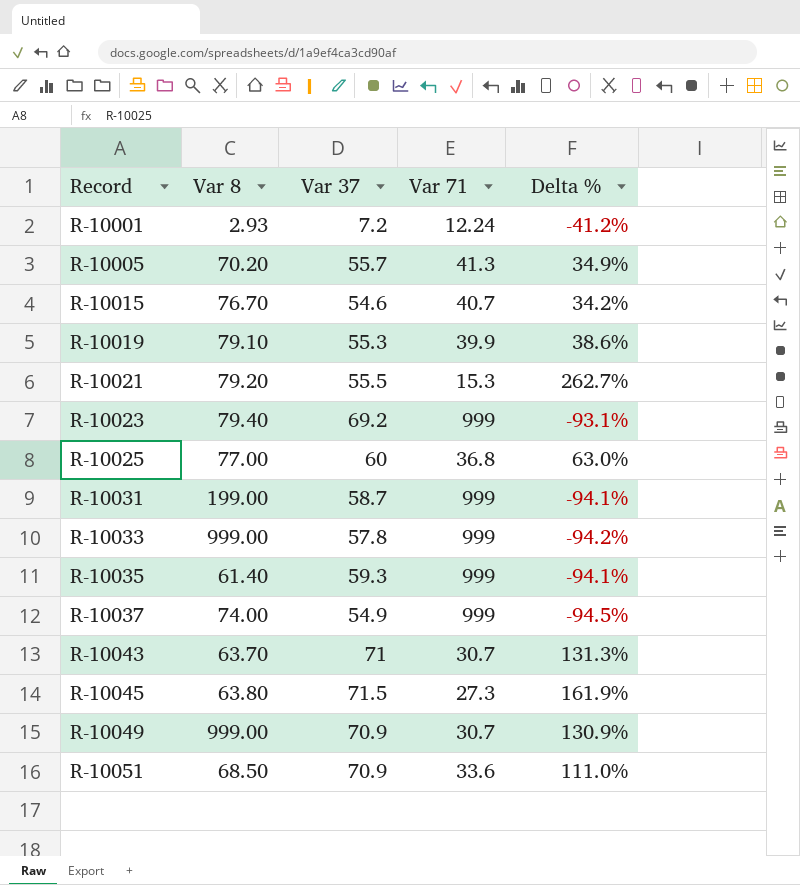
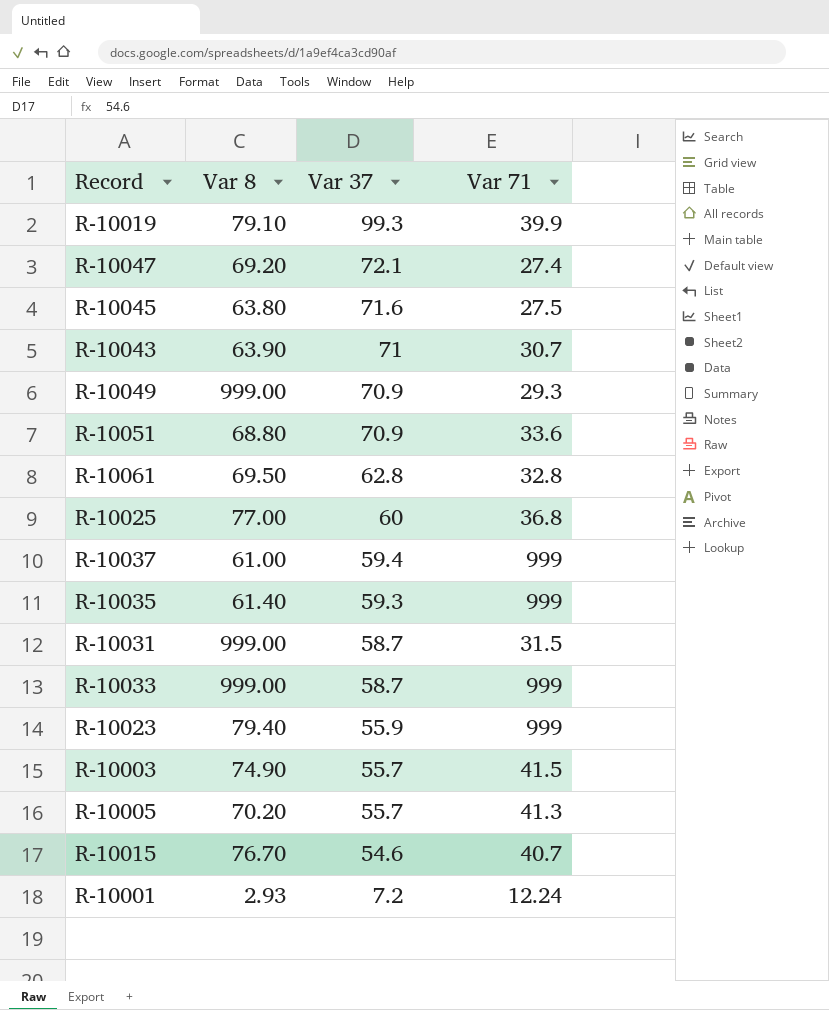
row order: Record ascending -> Var 37 descending
column Delta % | formula: ([Var 37] - [Var 71]) / [Var 71] -> none
row R-10021: 79.20 | 55.5 | 15.3 | 262.7% -> none
R-10019 | Var 37: 55.3 -> 99.3
row R-10047: none -> 69.20 | 72.1 | 27.4
R-10045 | Var 37: 71.5 -> 71.6
R-10045 | Var 71: 27.3 -> 27.5
R-10043 | Var 8: 63.70 -> 63.90
R-10049 | Var 71: 30.7 -> 29.3
R-10051 | Var 8: 68.50 -> 68.80
row R-10061: none -> 69.50 | 62.8 | 32.8
R-10037 | Var 8: 74.00 -> 61.00
R-10037 | Var 37: 54.9 -> 59.4
R-10031 | Var 8: 199.00 -> 999.00
R-10031 | Var 71: 999 -> 31.5
R-10033 | Var 37: 57.8 -> 58.7
R-10023 | Var 37: 69.2 -> 55.9
row R-10003: none -> 74.90 | 55.7 | 41.5

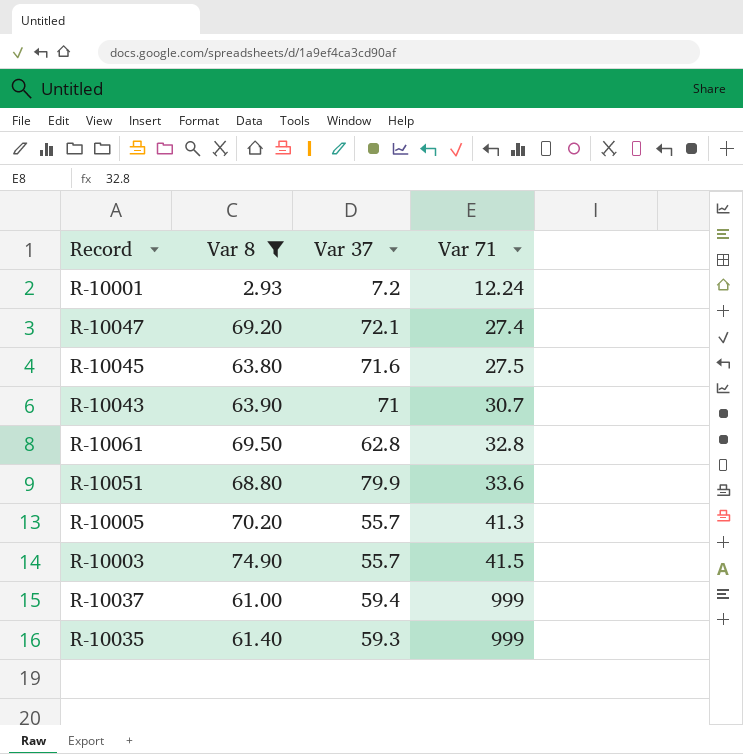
filter: none -> Var 8 <= 74.90
row order: Var 37 descending -> Var 71 ascending
R-10051 | Var 37: 70.9 -> 79.9

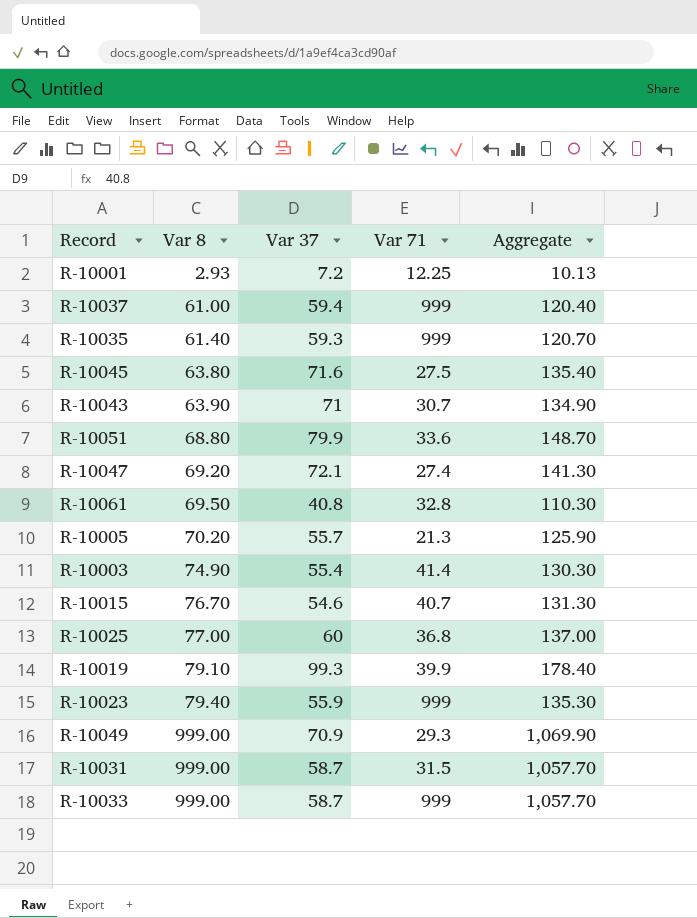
filter: Var 8 <= 74.90 -> none
row order: Var 71 ascending -> Var 8 ascending
column Aggregate | formula: none -> [Var 8] + [Var 37]
R-10001 | Var 71: 12.24 -> 12.25
R-10061 | Var 37: 62.8 -> 40.8
R-10005 | Var 71: 41.3 -> 21.3
R-10003 | Var 37: 55.7 -> 55.4
R-10003 | Var 71: 41.5 -> 41.4

